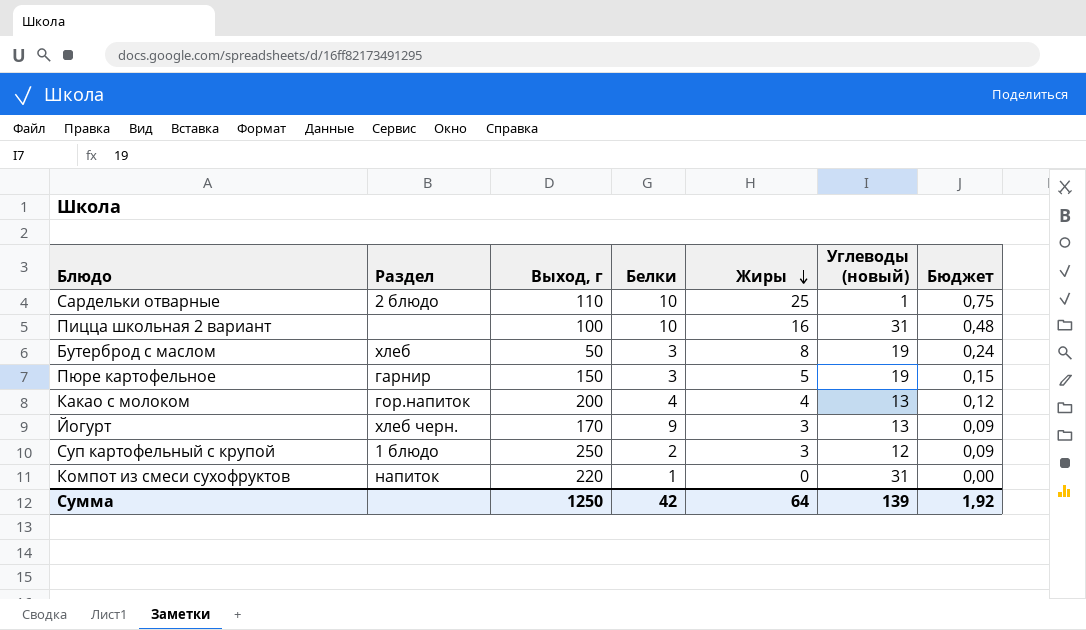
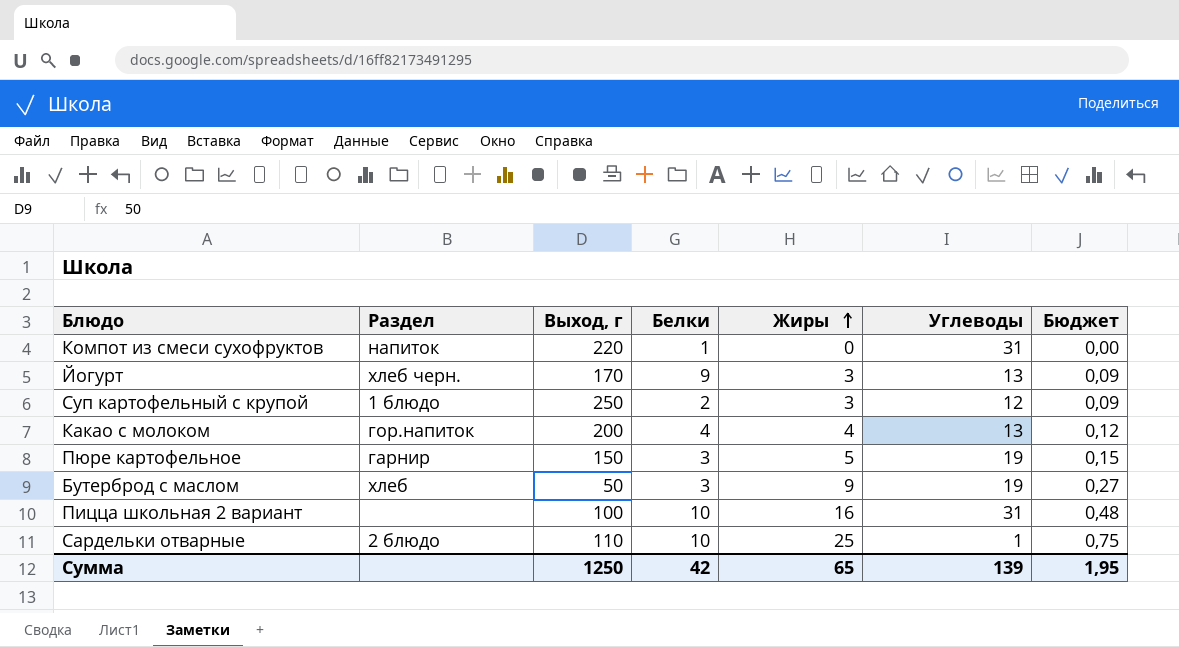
row order: Жиры descending -> Жиры ascending
column name: Углеводы (новый) -> Углеводы
Бутерброд с маслом | Жиры: 8 -> 9
Бутерброд с маслом | Бюджет: 0,24 -> 0,27
Сумма | Жиры: 64 -> 65
Сумма | Бюджет: 1,92 -> 1,95

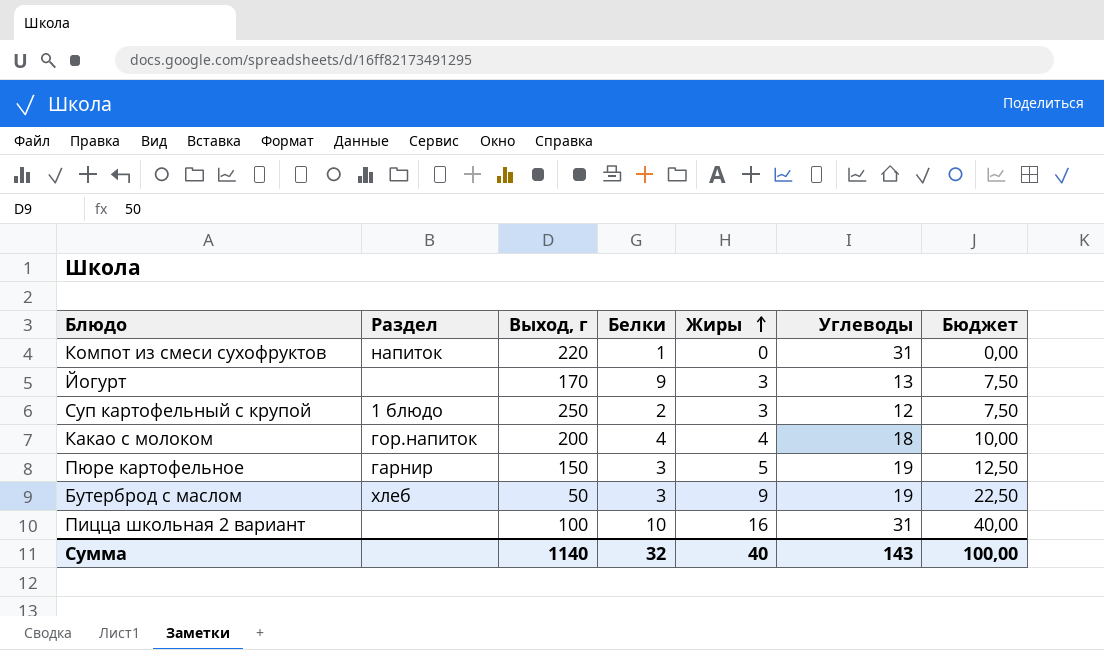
column Бюджет | formula: [Жиры] * 0,03 -> [Жиры] * 2,5
row Сардельки отварные: 2 блюдо | 110 | 10 | 25 | 1 | 0,75 -> none
Йогурт | Раздел: хлеб черн. -> none
Какао с молоком | Углеводы: 13 -> 18
Сумма | Выход, г: 1250 -> 1140
Сумма | Белки: 42 -> 32
Сумма | Жиры: 65 -> 40
Сумма | Углеводы: 139 -> 143
Сумма | Бюджет: 1,95 -> 100,00

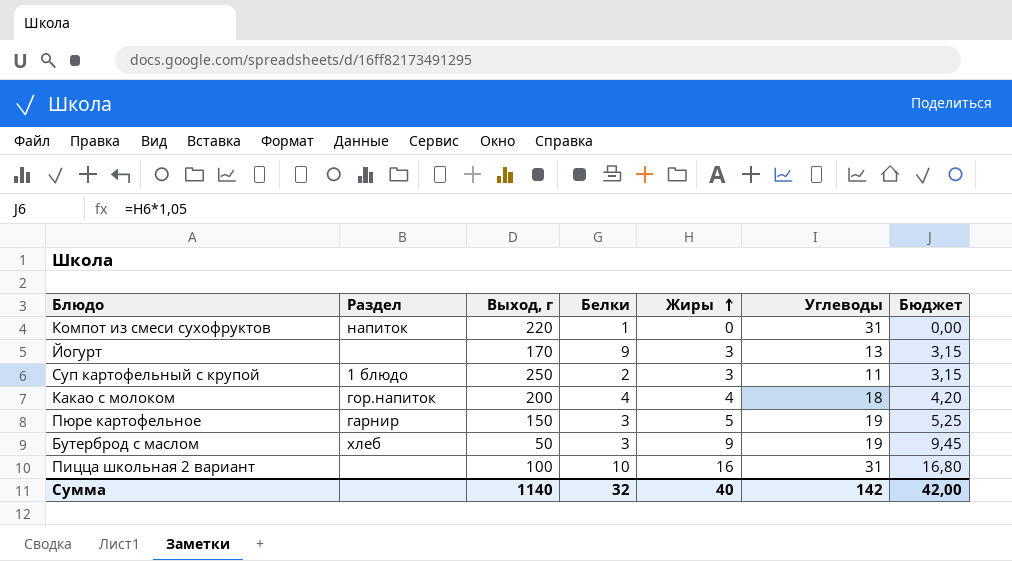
column Бюджет | formula: [Жиры] * 2,5 -> [Жиры] * 1,05
Суп картофельный с крупой | Углеводы: 12 -> 11
Сумма | Углеводы: 143 -> 142
Сумма | Бюджет: 100,00 -> 42,00

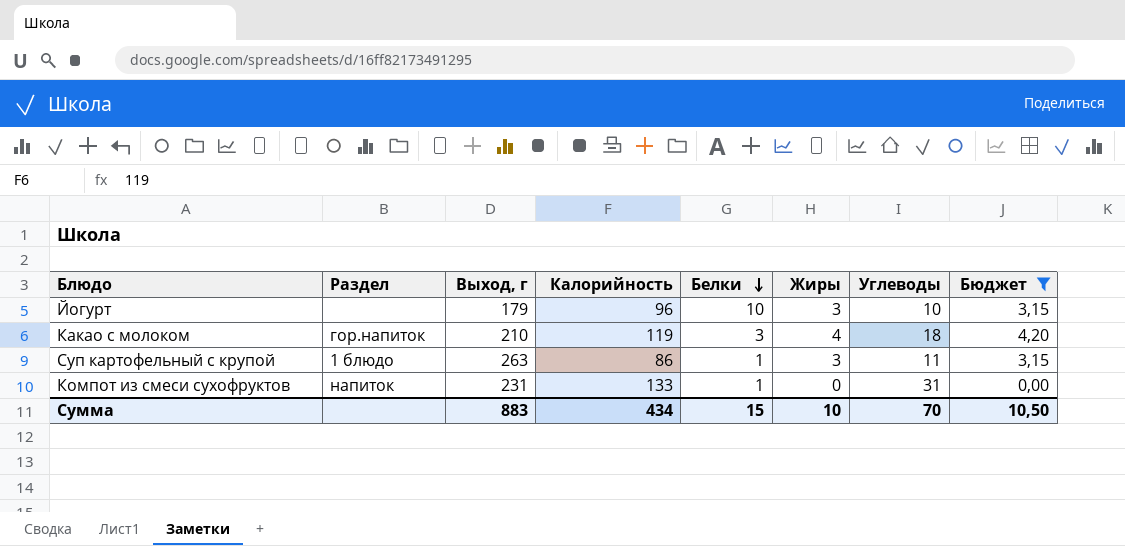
filter: none -> Бюджет <= 4,20
row order: Жиры ascending -> Белки descending
column Калорийность | position: none -> 4
Йогурт | Выход, г: 170 -> 179
Йогурт | Белки: 9 -> 10
Йогурт | Углеводы: 13 -> 10
Какао с молоком | Выход, г: 200 -> 210
Какао с молоком | Белки: 4 -> 3
Суп картофельный с крупой | Выход, г: 250 -> 263
Суп картофельный с крупой | Белки: 2 -> 1
Компот из смеси сухофруктов | Выход, г: 220 -> 231
Сумма | Выход, г: 1140 -> 883
Сумма | Белки: 32 -> 15
Сумма | Жиры: 40 -> 10
Сумма | Углеводы: 142 -> 70
Сумма | Бюджет: 42,00 -> 10,50

